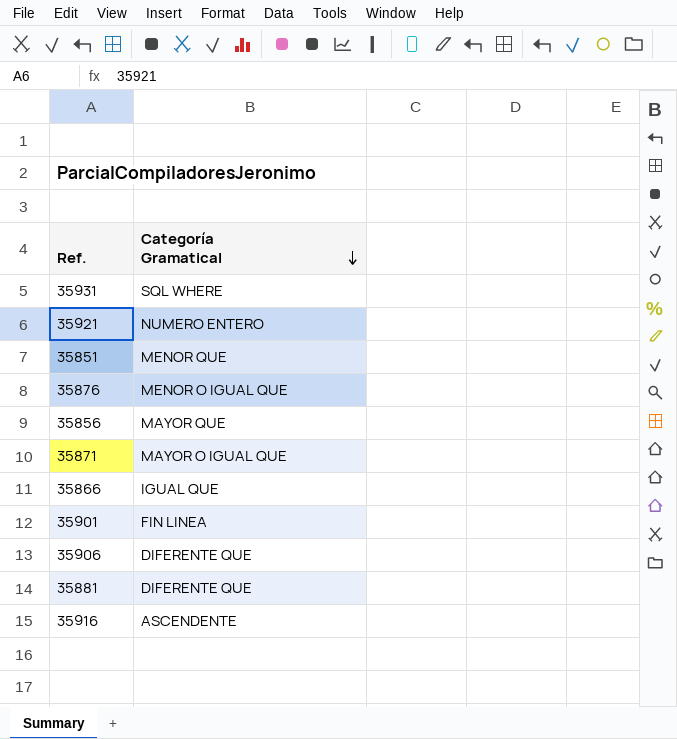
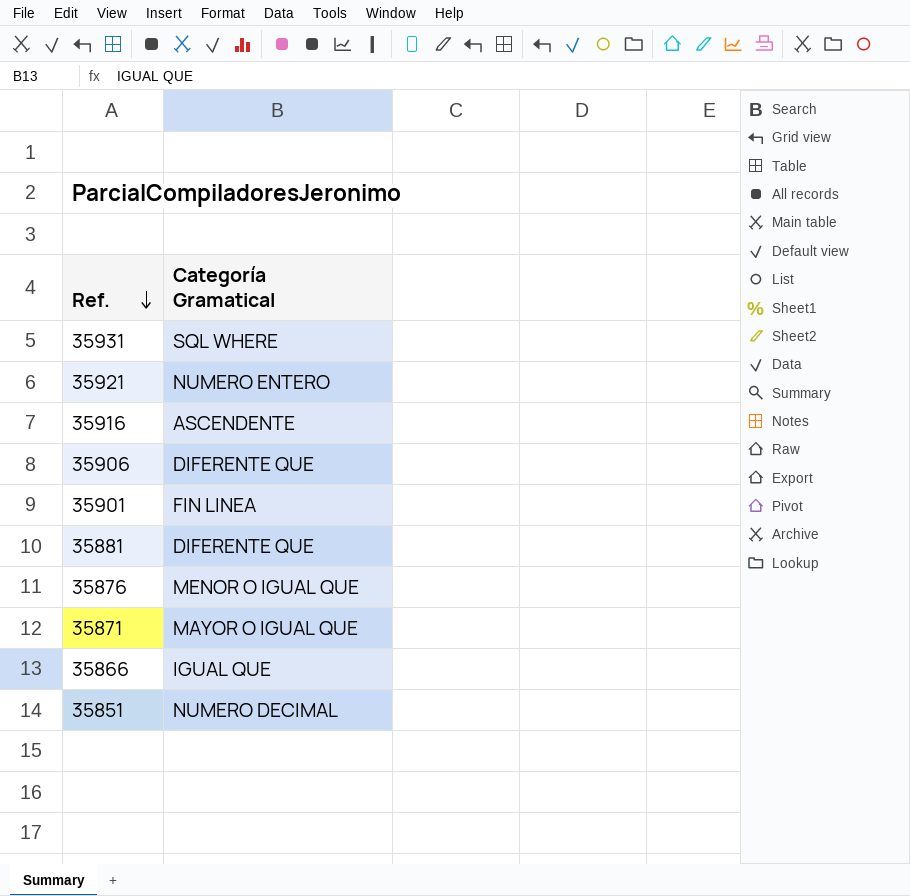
row order: Categoría Gramatical descending -> Ref. descending
row 35856: MAYOR QUE -> none
35851 | Categoría Gramatical: MENOR QUE -> NUMERO DECIMAL

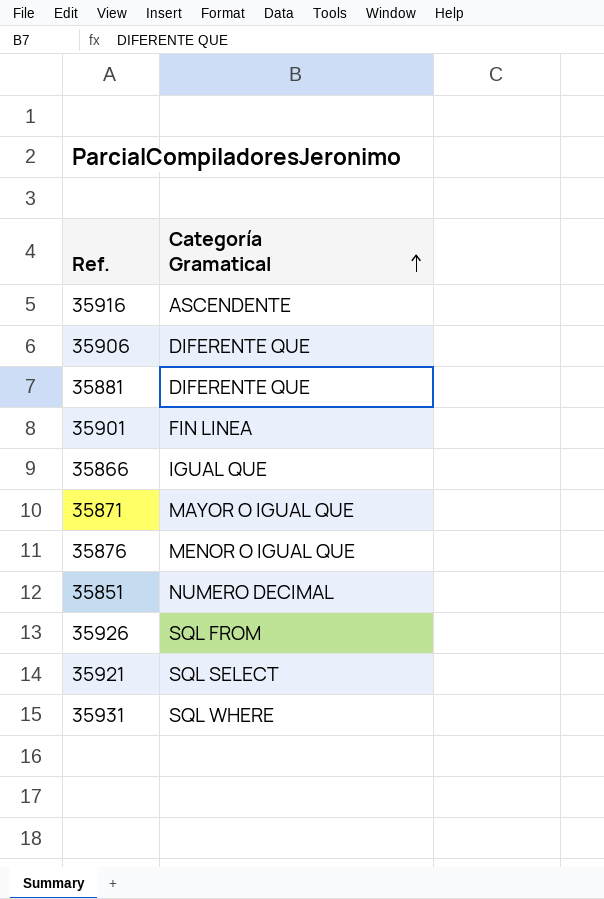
row order: Ref. descending -> Categoría Gramatical ascending
row 35926: none -> SQL FROM
35921 | Categoría Gramatical: NUMERO ENTERO -> SQL SELECT

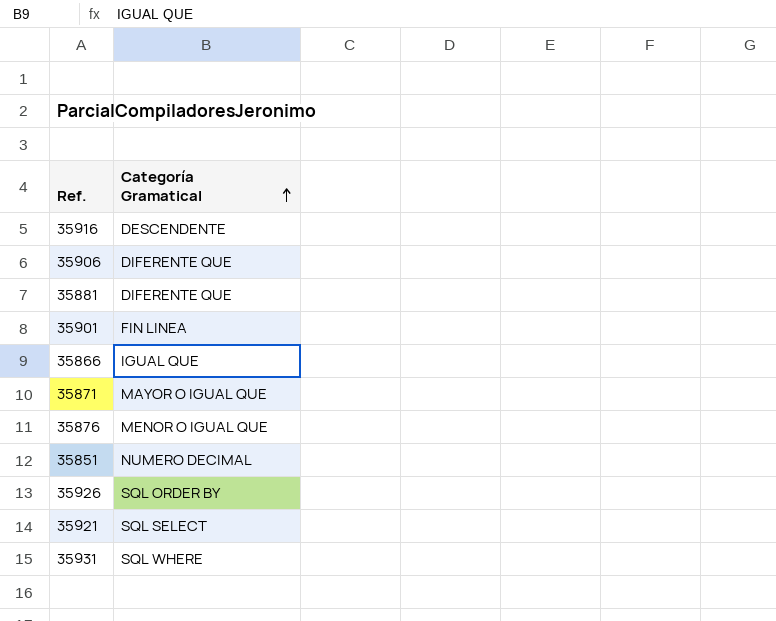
35916 | Categoría Gramatical: ASCENDENTE -> DESCENDENTE
35926 | Categoría Gramatical: SQL FROM -> SQL ORDER BY

